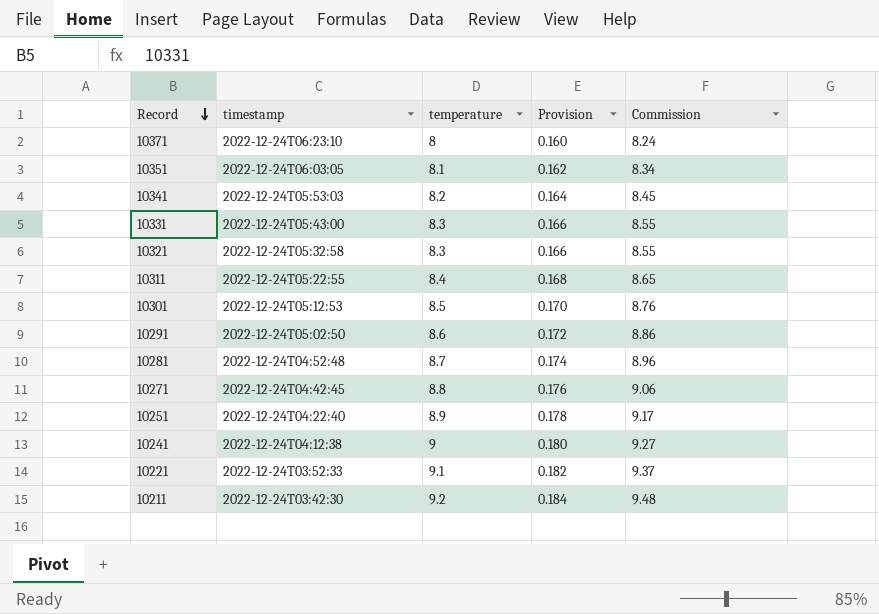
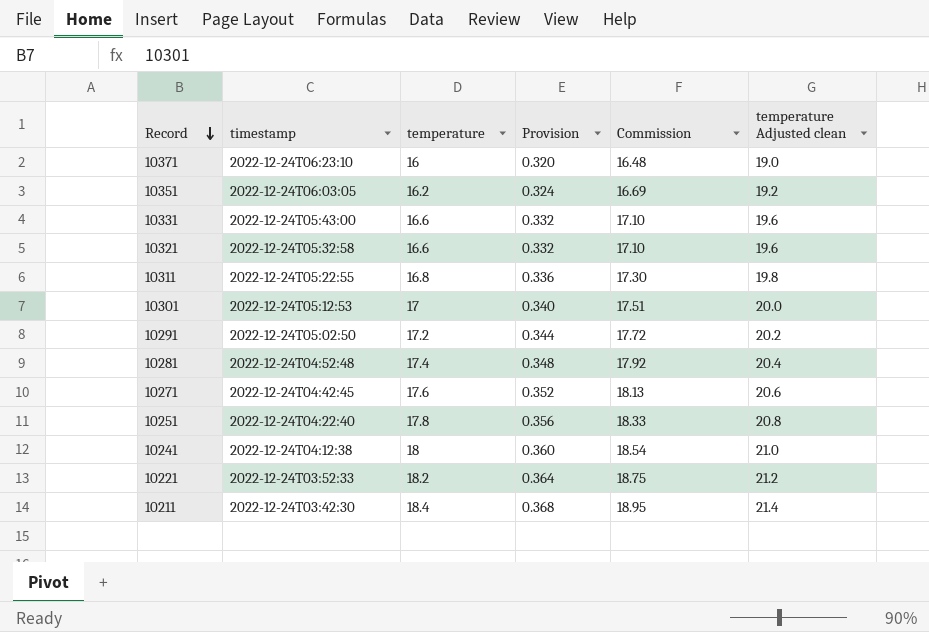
column temperature Adjusted clean | formula: none -> [temperature] + 3
row 10341: 2022-12-24T05:53:03 | 8.2 | 0.164 | 8.45 -> none
10371 | temperature: 8 -> 16
10371 | Provision: 0.160 -> 0.320
10371 | Commission: 8.24 -> 16.48
10351 | temperature: 8.1 -> 16.2
10351 | Provision: 0.162 -> 0.324
10351 | Commission: 8.34 -> 16.69
10331 | temperature: 8.3 -> 16.6
10331 | Provision: 0.166 -> 0.332
10331 | Commission: 8.55 -> 17.10
10321 | temperature: 8.3 -> 16.6
10321 | Provision: 0.166 -> 0.332
10321 | Commission: 8.55 -> 17.10
10311 | temperature: 8.4 -> 16.8
10311 | Provision: 0.168 -> 0.336
10311 | Commission: 8.65 -> 17.30
10301 | temperature: 8.5 -> 17
10301 | Provision: 0.170 -> 0.340
10301 | Commission: 8.76 -> 17.51
10291 | temperature: 8.6 -> 17.2
10291 | Provision: 0.172 -> 0.344
10291 | Commission: 8.86 -> 17.72
10281 | temperature: 8.7 -> 17.4
10281 | Provision: 0.174 -> 0.348
10281 | Commission: 8.96 -> 17.92
10271 | temperature: 8.8 -> 17.6
10271 | Provision: 0.176 -> 0.352
10271 | Commission: 9.06 -> 18.13
10251 | temperature: 8.9 -> 17.8
10251 | Provision: 0.178 -> 0.356
10251 | Commission: 9.17 -> 18.33
10241 | temperature: 9 -> 18
10241 | Provision: 0.180 -> 0.360
10241 | Commission: 9.27 -> 18.54
10221 | temperature: 9.1 -> 18.2
10221 | Provision: 0.182 -> 0.364
10221 | Commission: 9.37 -> 18.75
10211 | temperature: 9.2 -> 18.4
10211 | Provision: 0.184 -> 0.368
10211 | Commission: 9.48 -> 18.95

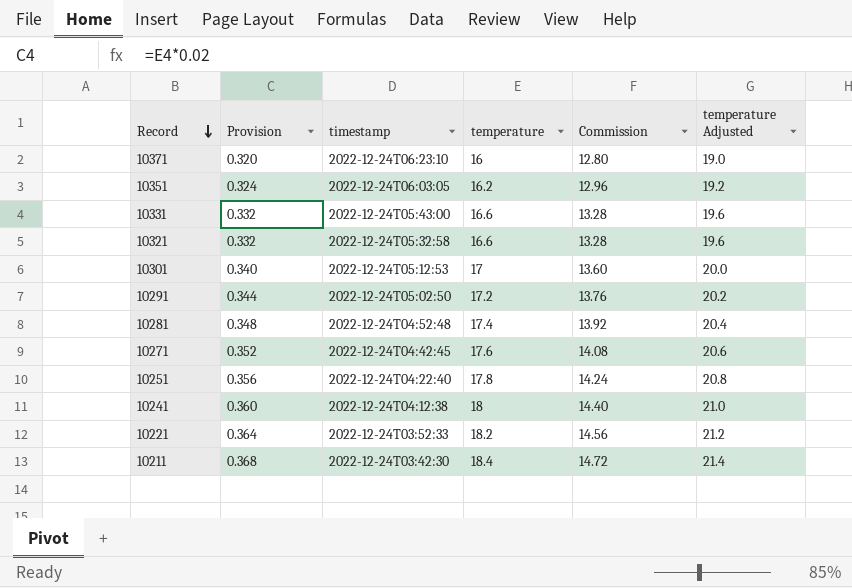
column Provision | position: 4 -> 2
column Commission | formula: [temperature] * 1.03 -> [temperature] * 0.8
column name: temperature Adjusted clean -> temperature Adjusted
row 10311: 2022-12-24T05:22:55 | 16.8 | 0.336 | 17.30 | 19.8 -> none

